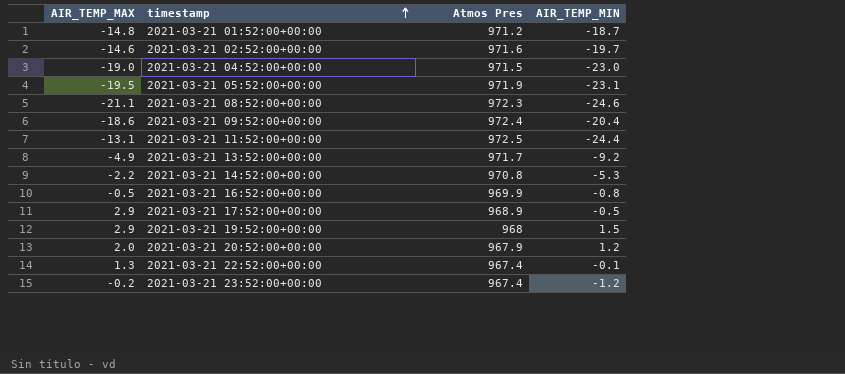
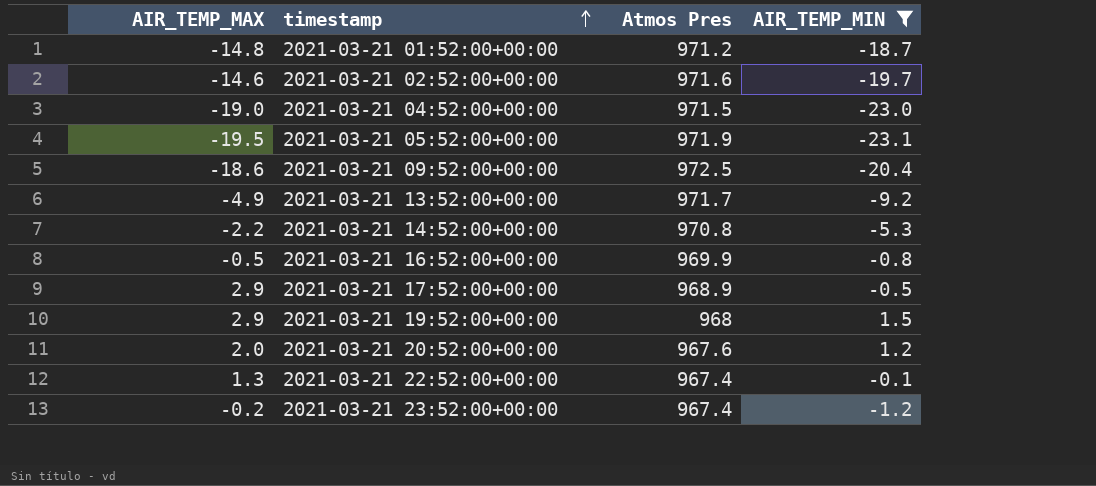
filter: none -> AIR_TEMP_MIN >= -23.1
2021-03-21 09:52:00+00:00 | Atmos Pres: 972.4 -> 972.5
2021-03-21 20:52:00+00:00 | Atmos Pres: 967.9 -> 967.6

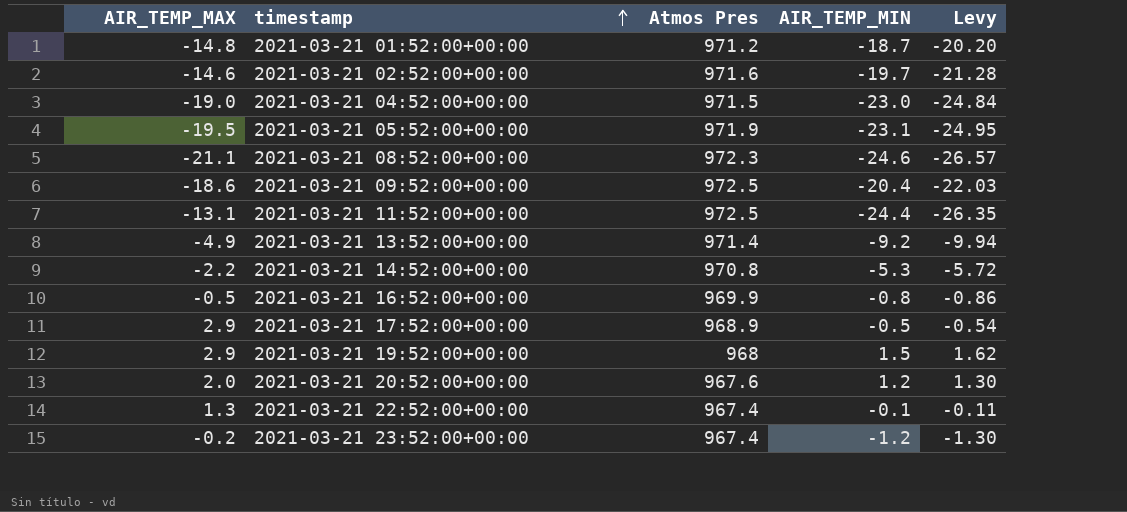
filter: AIR_TEMP_MIN >= -23.1 -> none
column Levy | formula: none -> [AIR_TEMP_MIN] * 1.08
2021-03-21 13:52:00+00:00 | Atmos Pres: 971.7 -> 971.4

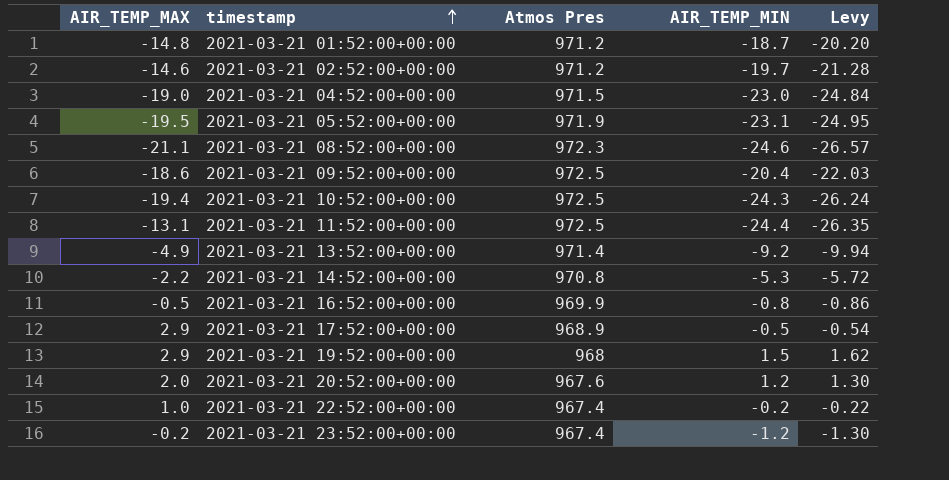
2021-03-21 02:52:00+00:00 | Atmos Pres: 971.6 -> 971.2
row 2021-03-21 10:52:00+00:00: none -> -19.4 | 972.5 | -24.3 | -26.24
2021-03-21 22:52:00+00:00 | AIR_TEMP_MAX: 1.3 -> 1.0
2021-03-21 22:52:00+00:00 | AIR_TEMP_MIN: -0.1 -> -0.2
2021-03-21 22:52:00+00:00 | Levy: -0.11 -> -0.22

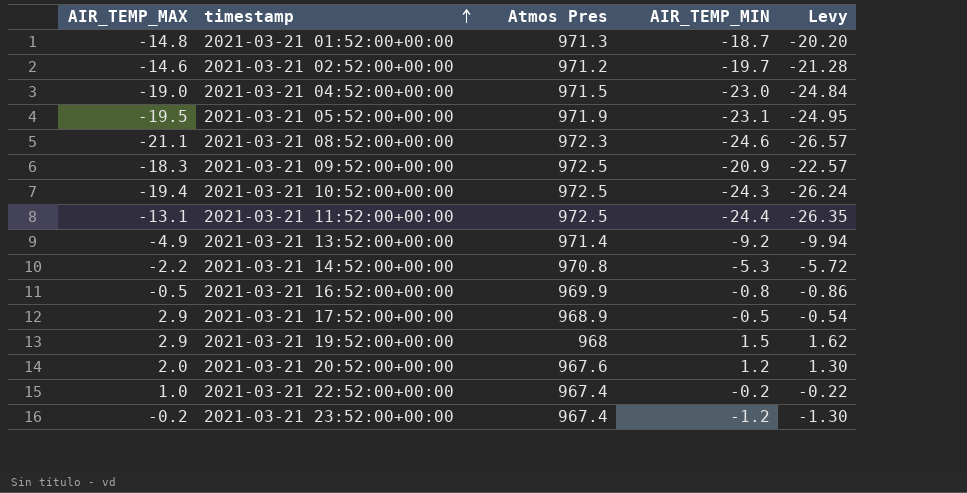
2021-03-21 01:52:00+00:00 | Atmos Pres: 971.2 -> 971.3
2021-03-21 09:52:00+00:00 | AIR_TEMP_MAX: -18.6 -> -18.3
2021-03-21 09:52:00+00:00 | AIR_TEMP_MIN: -20.4 -> -20.9
2021-03-21 09:52:00+00:00 | Levy: -22.03 -> -22.57

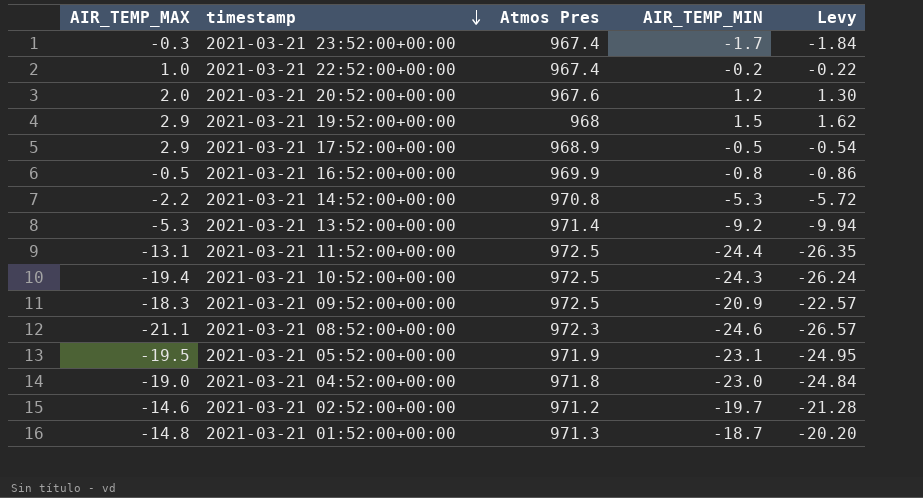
row order: timestamp ascending -> timestamp descending
2021-03-21 23:52:00+00:00 | AIR_TEMP_MAX: -0.2 -> -0.3
2021-03-21 23:52:00+00:00 | AIR_TEMP_MIN: -1.2 -> -1.7
2021-03-21 23:52:00+00:00 | Levy: -1.30 -> -1.84
2021-03-21 13:52:00+00:00 | AIR_TEMP_MAX: -4.9 -> -5.3
2021-03-21 04:52:00+00:00 | Atmos Pres: 971.5 -> 971.8

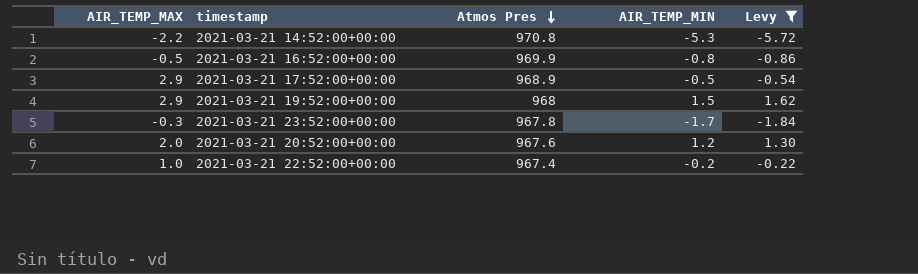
filter: none -> Levy >= -5.72
row order: timestamp descending -> Atmos Pres descending
2021-03-21 23:52:00+00:00 | Atmos Pres: 967.4 -> 967.8

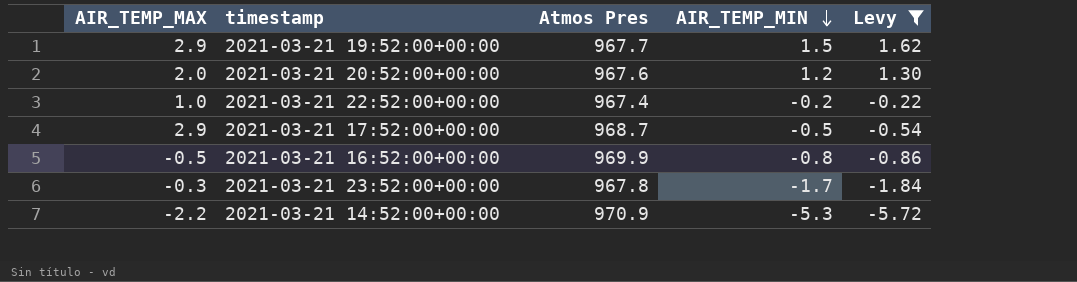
row order: Atmos Pres descending -> AIR_TEMP_MIN descending
2021-03-21 19:52:00+00:00 | Atmos Pres: 968 -> 967.7
2021-03-21 17:52:00+00:00 | Atmos Pres: 968.9 -> 968.7
2021-03-21 14:52:00+00:00 | Atmos Pres: 970.8 -> 970.9

